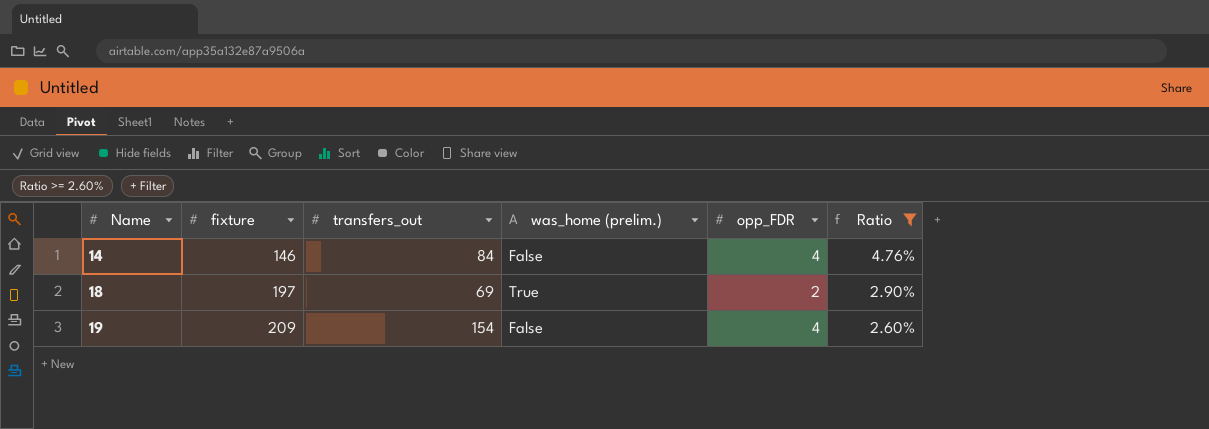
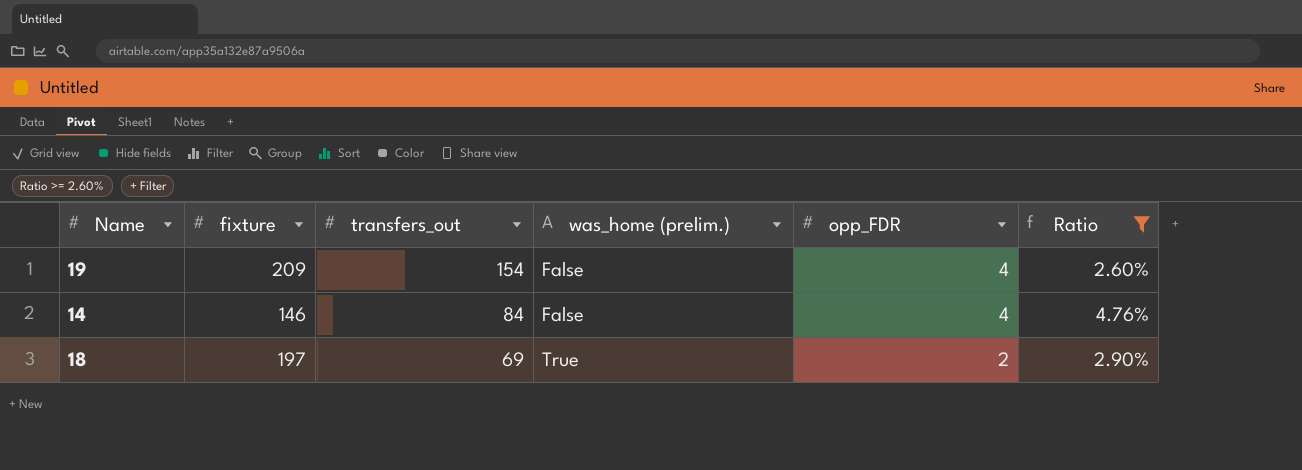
row order: Name ascending -> transfers_out descending

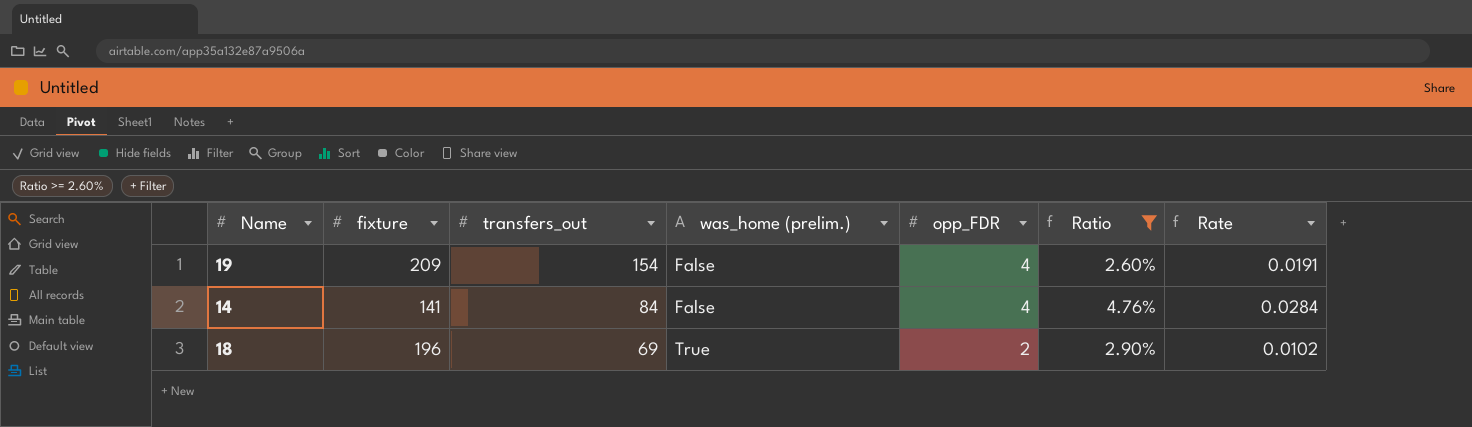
column Rate | formula: none -> [opp_FDR] / [fixture]
14 | fixture: 146 -> 141
18 | fixture: 197 -> 196

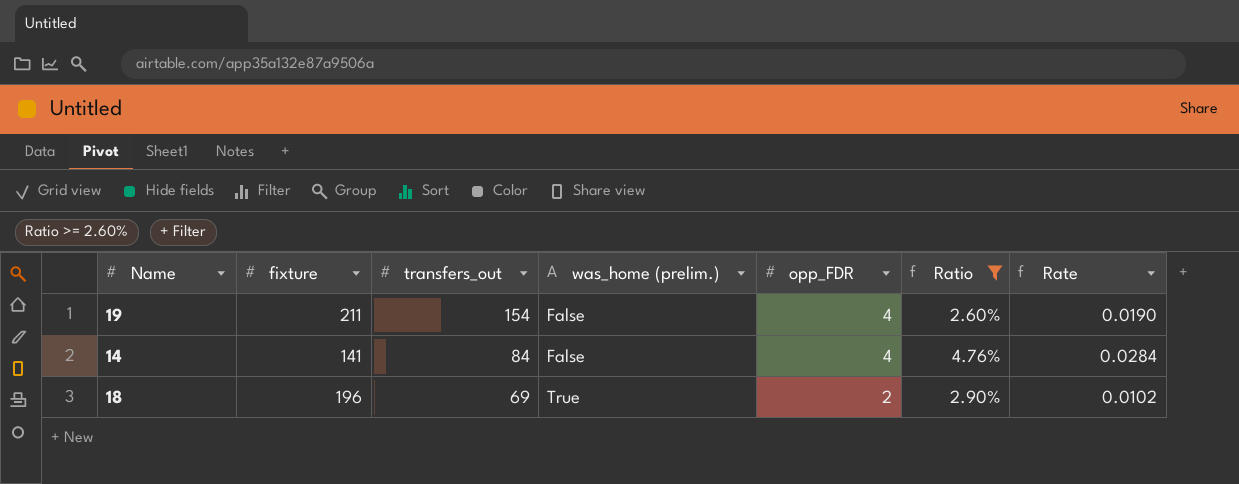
19 | fixture: 209 -> 211
19 | Rate: 0.0191 -> 0.0190

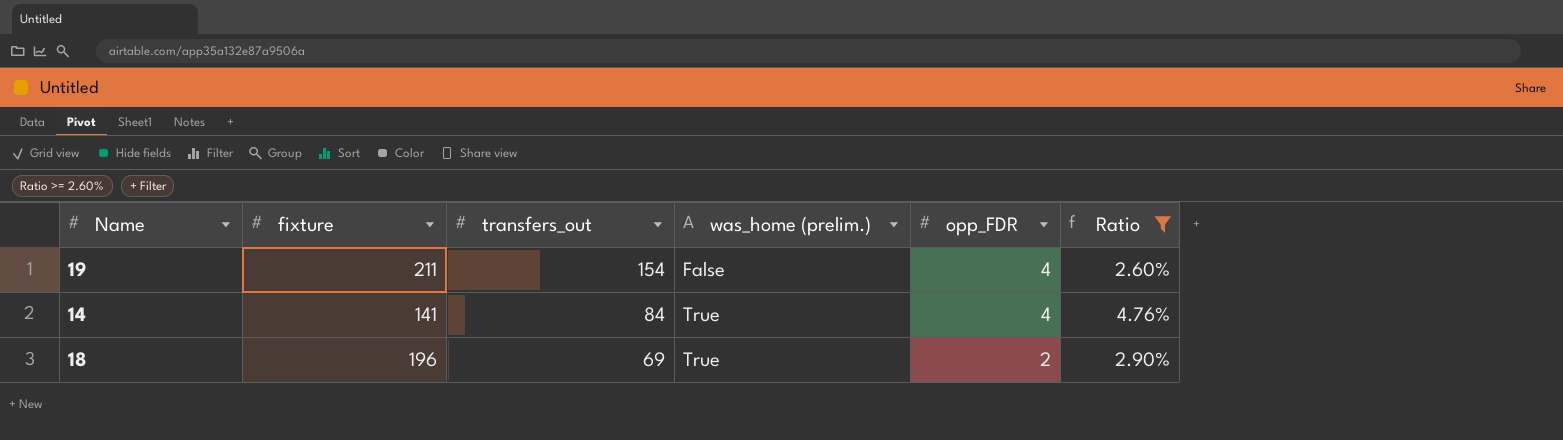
column Rate | formula: [opp_FDR] / [fixture] -> none
14 | was_home (prelim.): False -> True

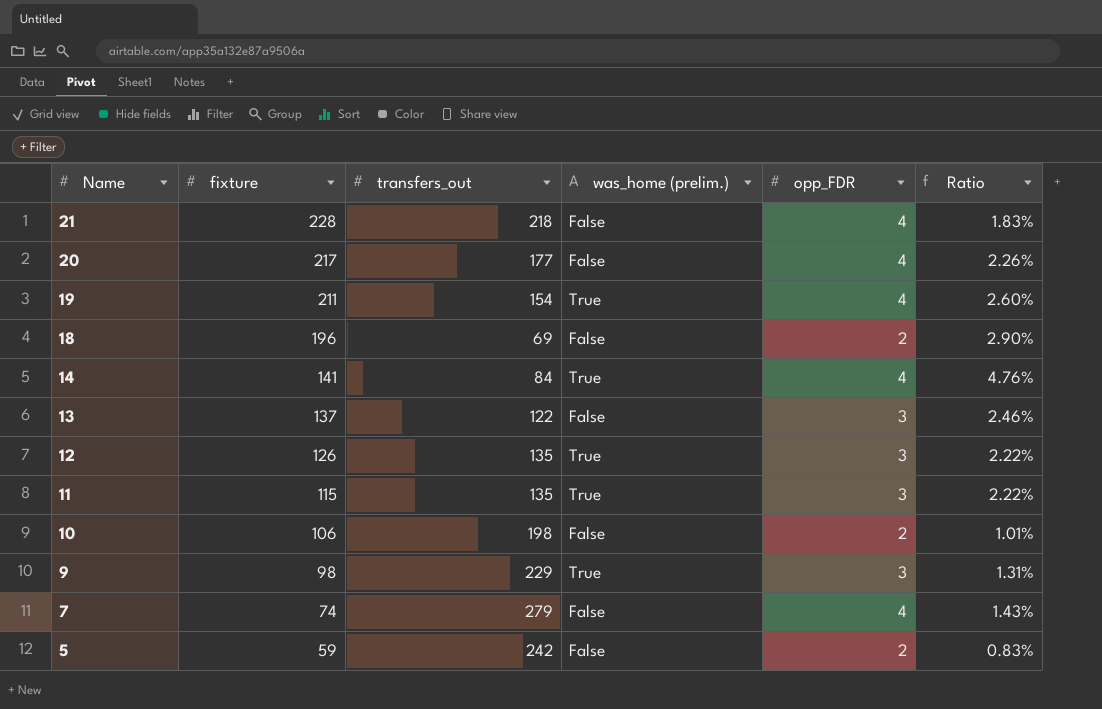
filter: Ratio >= 2.60% -> none
row order: transfers_out descending -> Name descending
19 | was_home (prelim.): False -> True
18 | was_home (prelim.): True -> False

